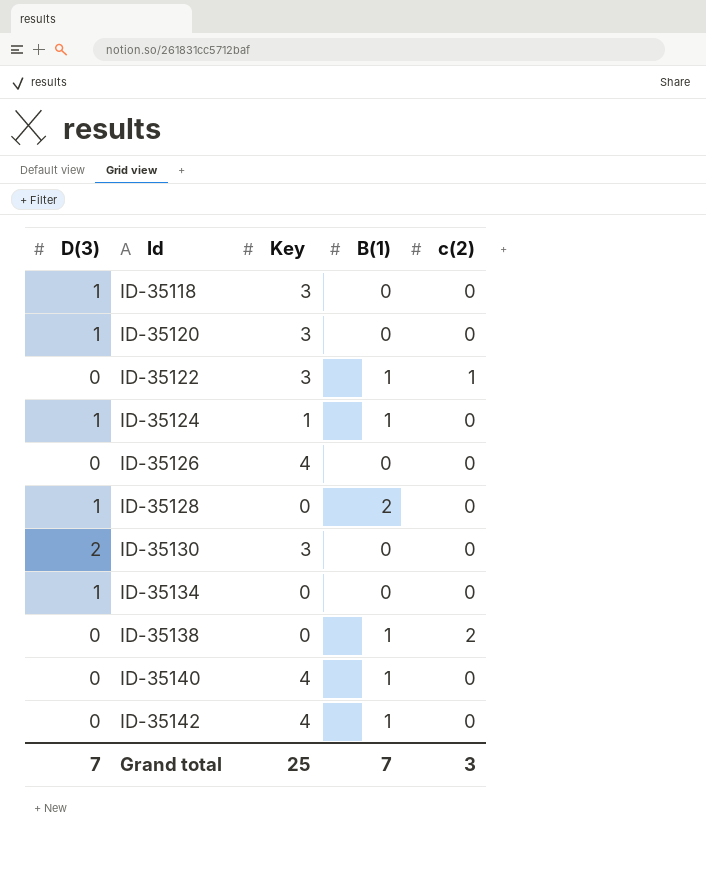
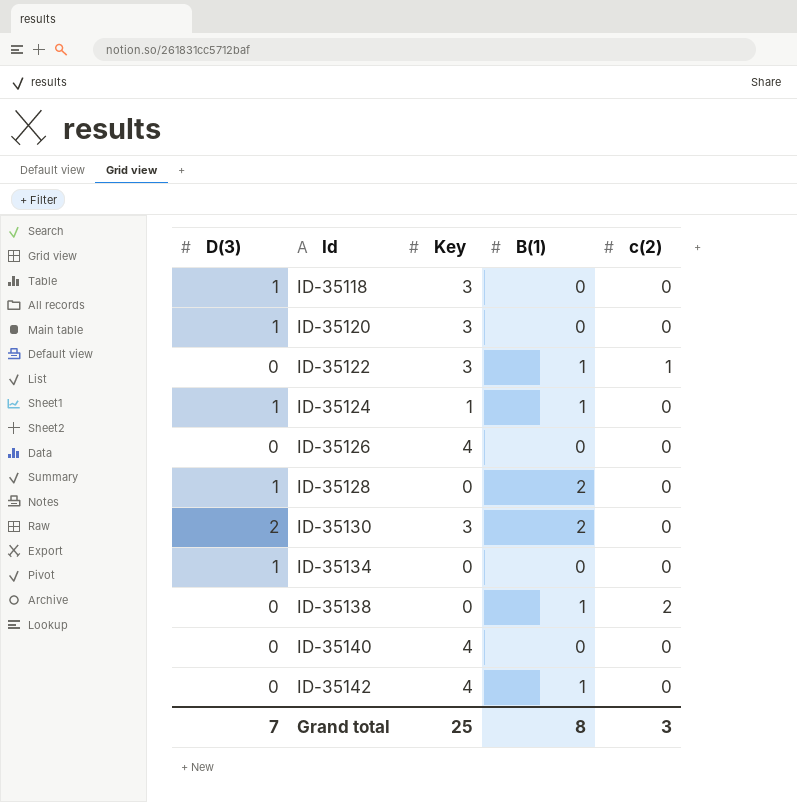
ID-35130 | B(1): 0 -> 2
ID-35140 | B(1): 1 -> 0
Grand total | B(1): 7 -> 8

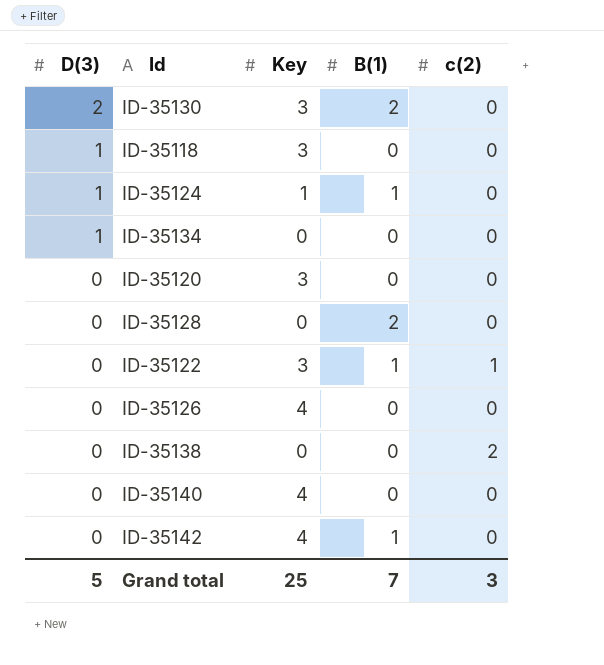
row order: Id ascending -> D(3) descending
ID-35120 | D(3): 1 -> 0
ID-35128 | D(3): 1 -> 0
ID-35138 | B(1): 1 -> 0
Grand total | D(3): 7 -> 5
Grand total | B(1): 8 -> 7

